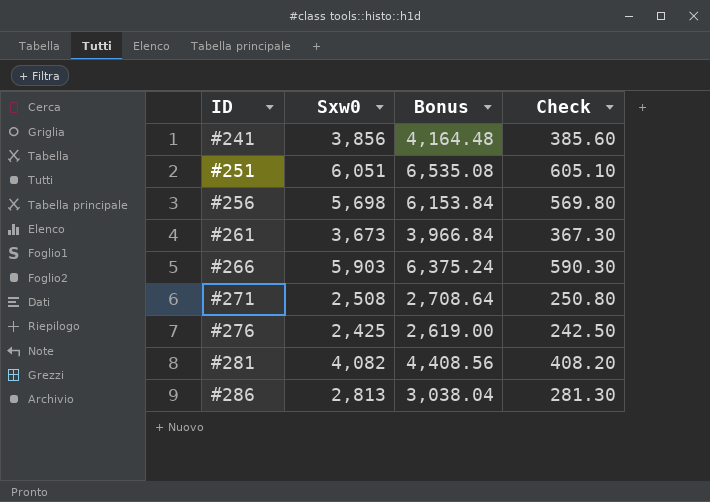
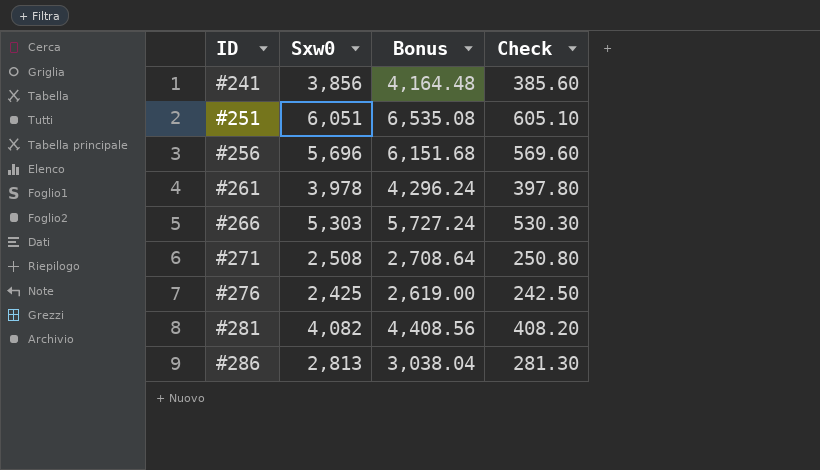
#256 | Sxw0: 5,698 -> 5,696
#256 | Bonus: 6,153.84 -> 6,151.68
#256 | Check: 569.80 -> 569.60
#261 | Sxw0: 3,673 -> 3,978
#261 | Bonus: 3,966.84 -> 4,296.24
#261 | Check: 367.30 -> 397.80
#266 | Sxw0: 5,903 -> 5,303
#266 | Bonus: 6,375.24 -> 5,727.24
#266 | Check: 590.30 -> 530.30

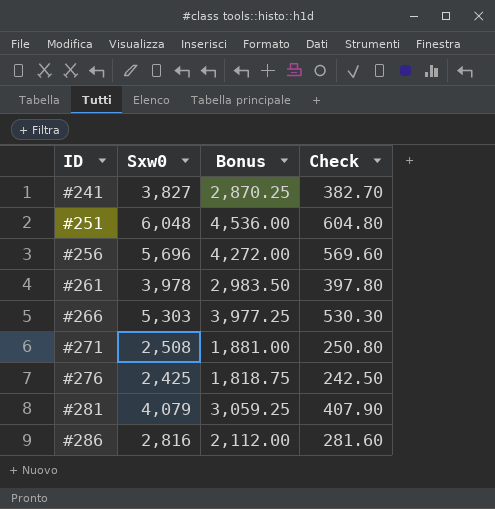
column Bonus | formula: [Sxw0] * 1.08 -> [Sxw0] * 0.75
#241 | Sxw0: 3,856 -> 3,827
#241 | Check: 385.60 -> 382.70
#251 | Sxw0: 6,051 -> 6,048
#251 | Check: 605.10 -> 604.80
#281 | Sxw0: 4,082 -> 4,079
#281 | Check: 408.20 -> 407.90
#286 | Sxw0: 2,813 -> 2,816
#286 | Check: 281.30 -> 281.60

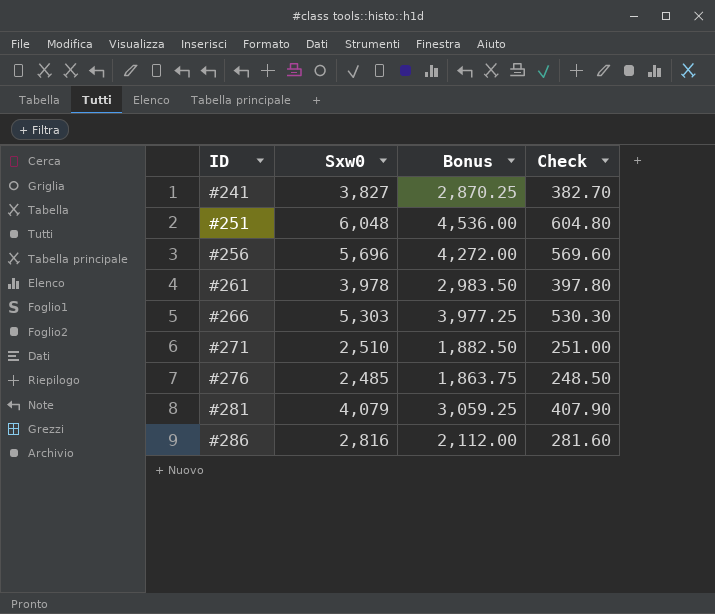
#271 | Sxw0: 2,508 -> 2,510
#271 | Bonus: 1,881.00 -> 1,882.50
#271 | Check: 250.80 -> 251.00
#276 | Sxw0: 2,425 -> 2,485
#276 | Bonus: 1,818.75 -> 1,863.75
#276 | Check: 242.50 -> 248.50

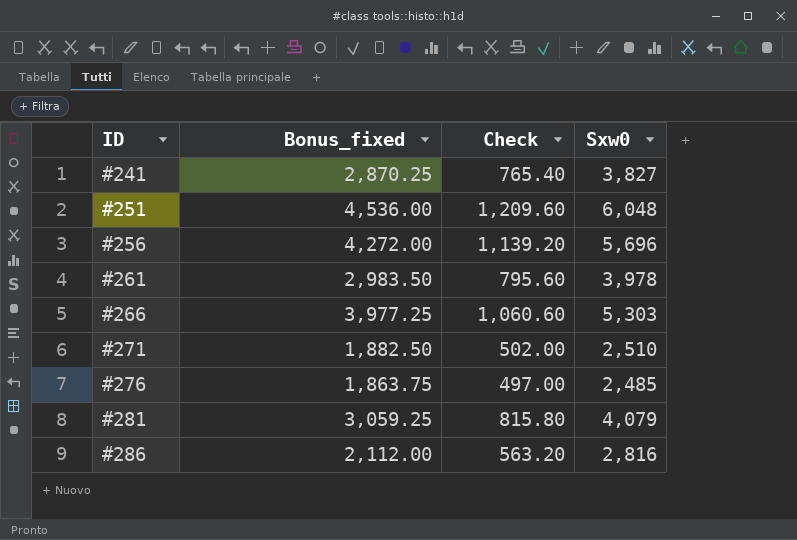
column name: Bonus -> Bonus_fixed
column Check | formula: [Sxw0] * 0.1 -> [Sxw0] * 0.2
column Sxw0 | position: 2 -> 4

